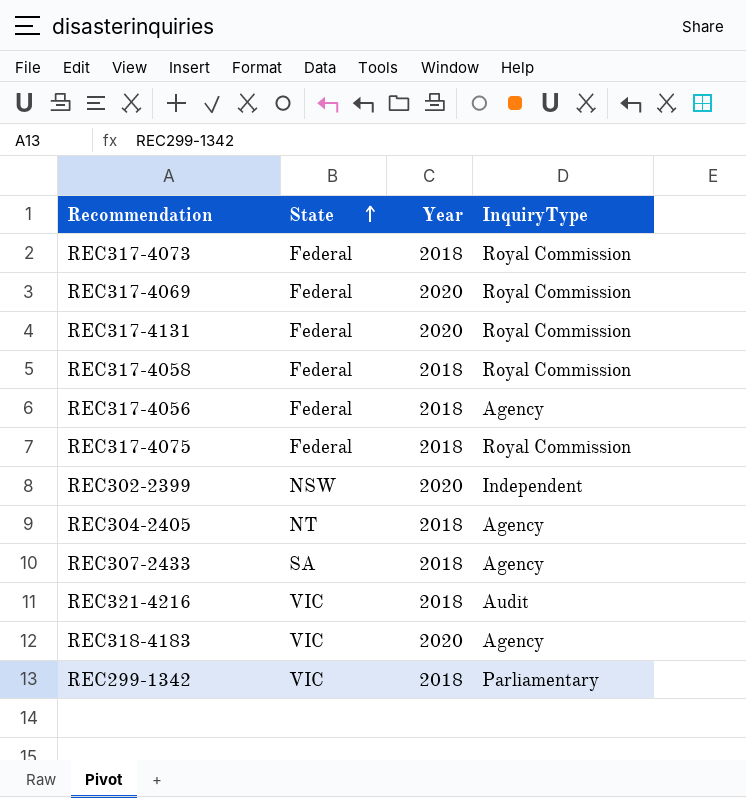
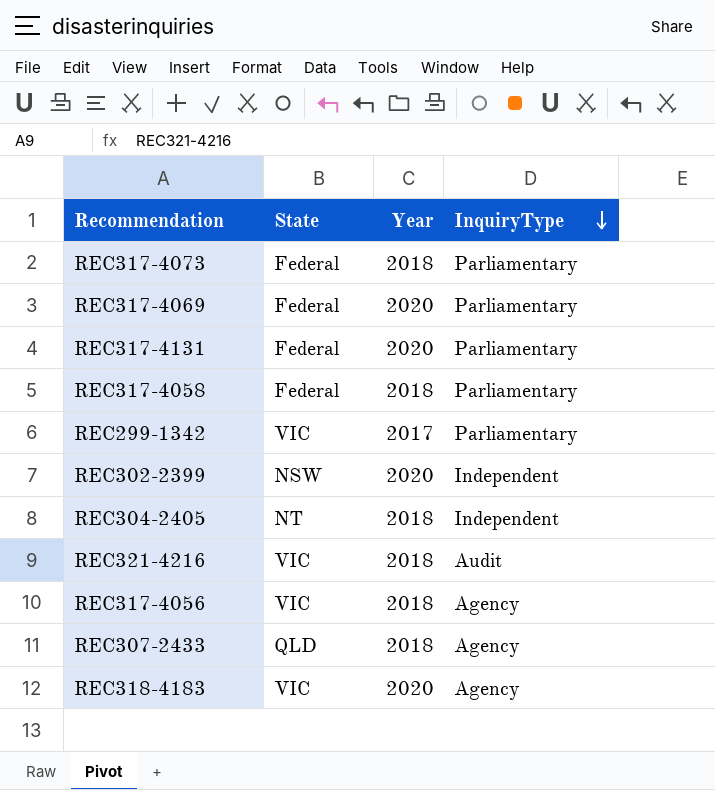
row order: State ascending -> InquiryType descending
row REC317-4075: Federal | 2018 | Royal Commission -> none
REC317-4073 | InquiryType: Royal Commission -> Parliamentary
REC317-4069 | InquiryType: Royal Commission -> Parliamentary
REC317-4131 | InquiryType: Royal Commission -> Parliamentary
REC317-4058 | InquiryType: Royal Commission -> Parliamentary
REC299-1342 | Year: 2018 -> 2017
REC304-2405 | InquiryType: Agency -> Independent
REC317-4056 | State: Federal -> VIC
REC307-2433 | State: SA -> QLD

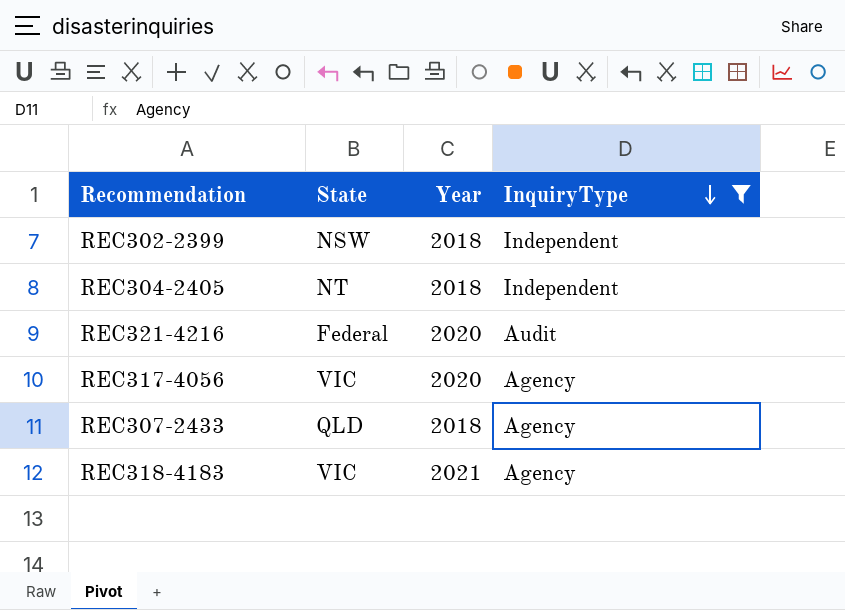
filter: none -> InquiryType != Parliamentary
REC302-2399 | Year: 2020 -> 2018
REC321-4216 | State: VIC -> Federal
REC321-4216 | Year: 2018 -> 2020
REC317-4056 | Year: 2018 -> 2020
REC318-4183 | Year: 2020 -> 2021

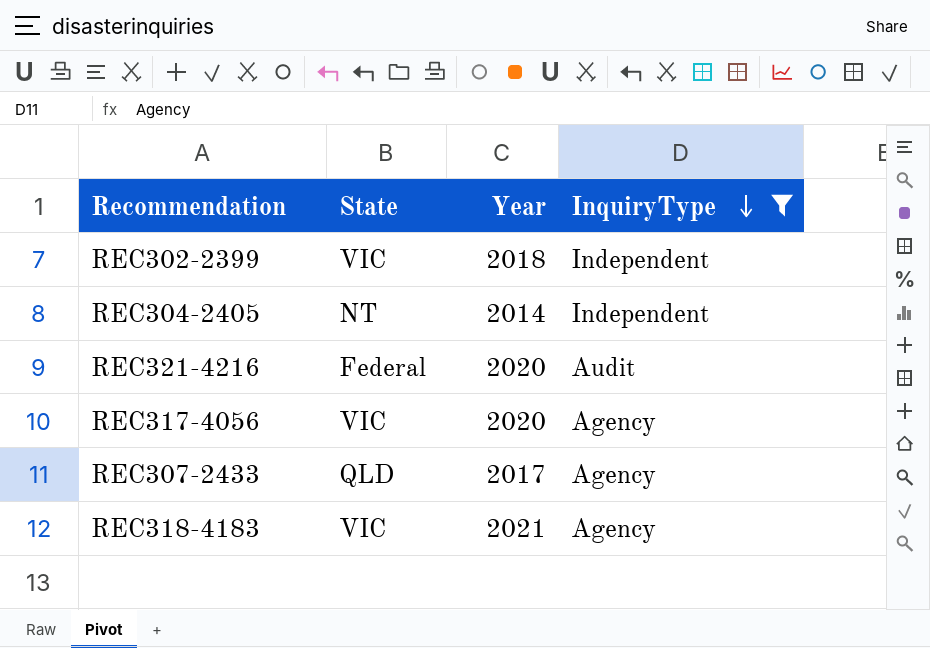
REC302-2399 | State: NSW -> VIC
REC304-2405 | Year: 2018 -> 2014
REC307-2433 | Year: 2018 -> 2017

